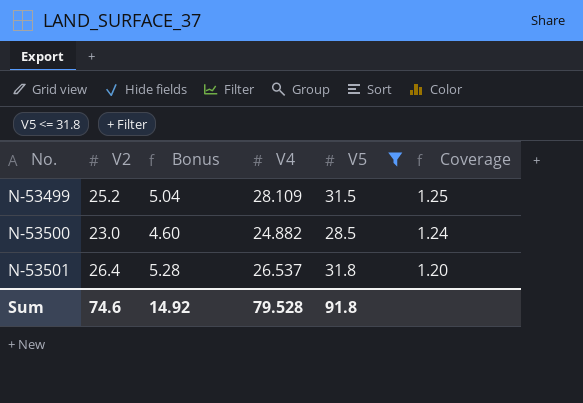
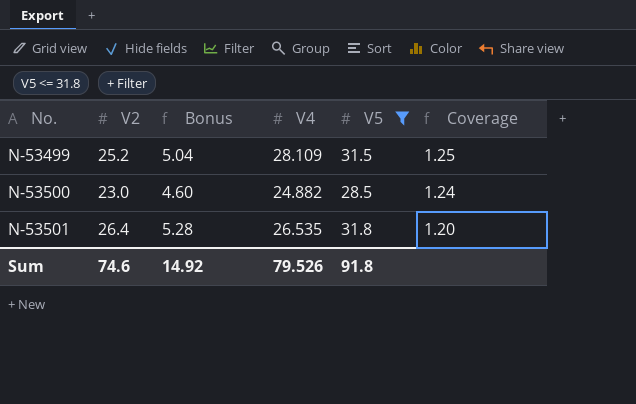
N-53501 | V4: 26.537 -> 26.535
Sum | V4: 79.528 -> 79.526

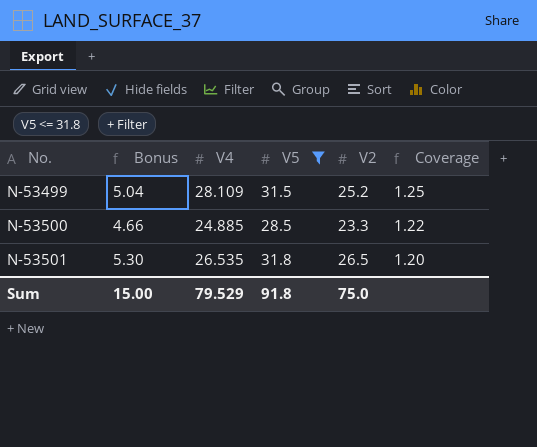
column V2 | position: 2 -> 5
N-53500 | Bonus: 4.60 -> 4.66
N-53500 | V4: 24.882 -> 24.885
N-53500 | V2: 23.0 -> 23.3
N-53500 | Coverage: 1.24 -> 1.22
N-53501 | Bonus: 5.28 -> 5.30
N-53501 | V2: 26.4 -> 26.5
Sum | Bonus: 14.92 -> 15.00
Sum | V4: 79.526 -> 79.529
Sum | V2: 74.6 -> 75.0

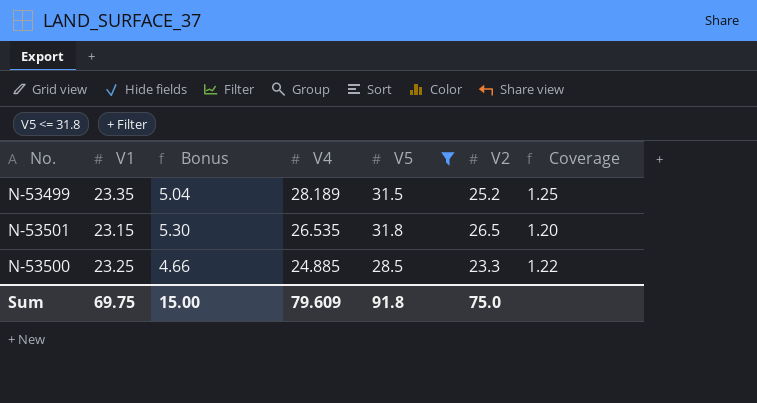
row order: No. ascending -> V4 descending
column V1 | position: none -> 2
N-53499 | V4: 28.109 -> 28.189
Sum | V4: 79.529 -> 79.609

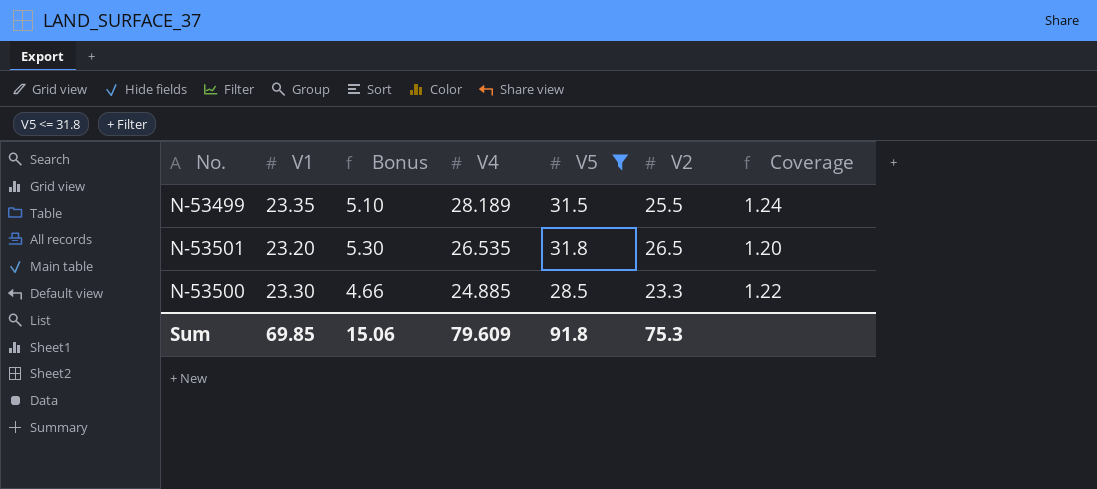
N-53499 | Bonus: 5.04 -> 5.10
N-53499 | V2: 25.2 -> 25.5
N-53499 | Coverage: 1.25 -> 1.24
N-53501 | V1: 23.15 -> 23.20
N-53500 | V1: 23.25 -> 23.30
Sum | V1: 69.75 -> 69.85
Sum | Bonus: 15.00 -> 15.06
Sum | V2: 75.0 -> 75.3

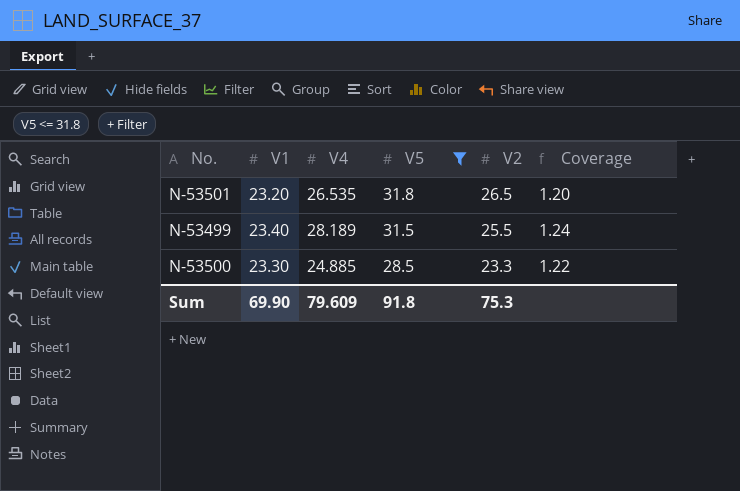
row order: V4 descending -> V5 descending
column Bonus | formula: [V2] * 0.2 -> none
N-53499 | V1: 23.35 -> 23.40
Sum | V1: 69.85 -> 69.90

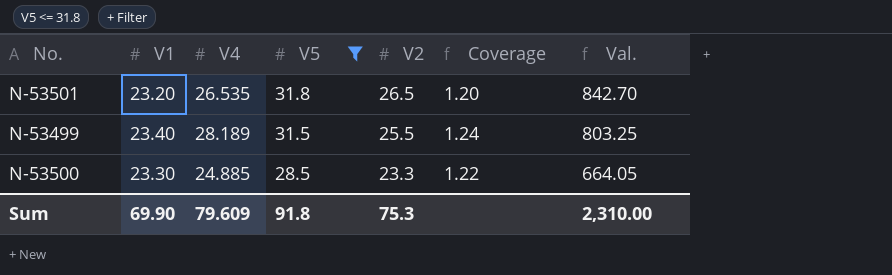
column Val. | formula: none -> [V5] * [V2]

